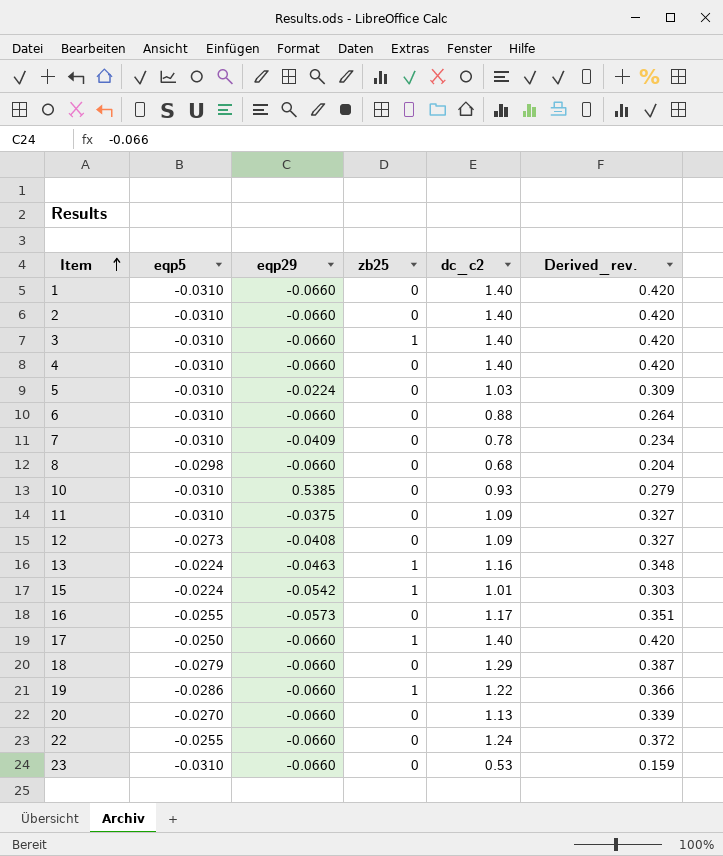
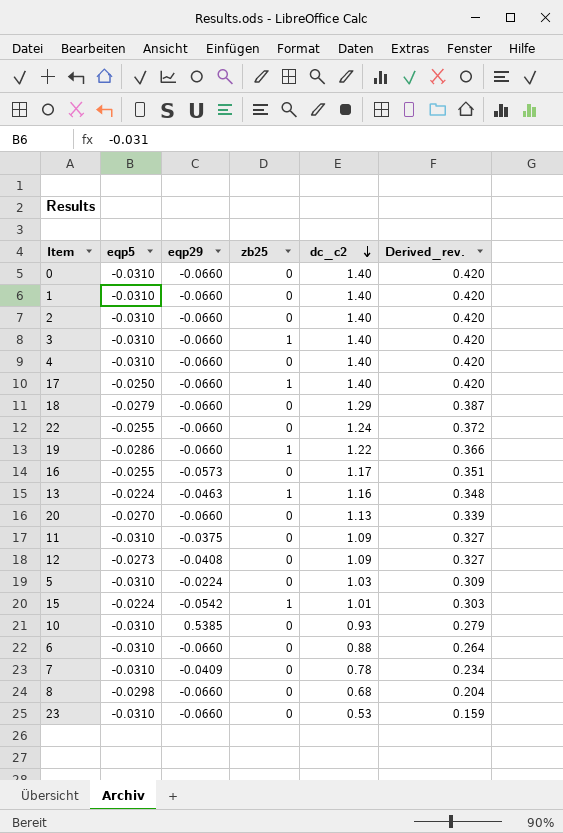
row order: Item ascending -> dc_c2 descending
row 0: none -> -0.0310 | -0.0660 | 0 | 1.40 | 0.420

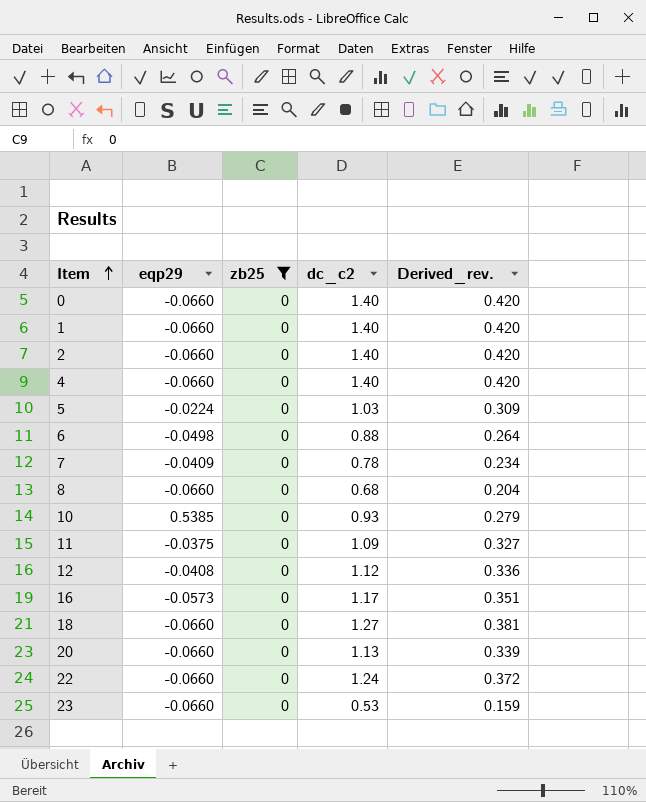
filter: none -> zb25 = 0
row order: dc_c2 descending -> Item ascending
column eqp5 | position: 2 -> none
6 | eqp29: -0.0660 -> -0.0498
12 | dc_c2: 1.09 -> 1.12
12 | Derived_rev.: 0.327 -> 0.336
18 | dc_c2: 1.29 -> 1.27
18 | Derived_rev.: 0.387 -> 0.381

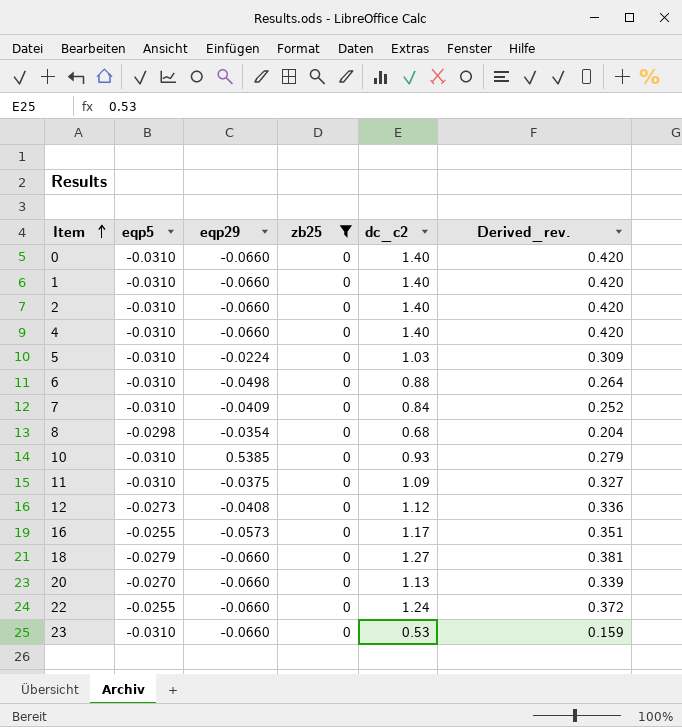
column eqp5 | position: none -> 2
7 | dc_c2: 0.78 -> 0.84
7 | Derived_rev.: 0.234 -> 0.252
8 | eqp29: -0.0660 -> -0.0354

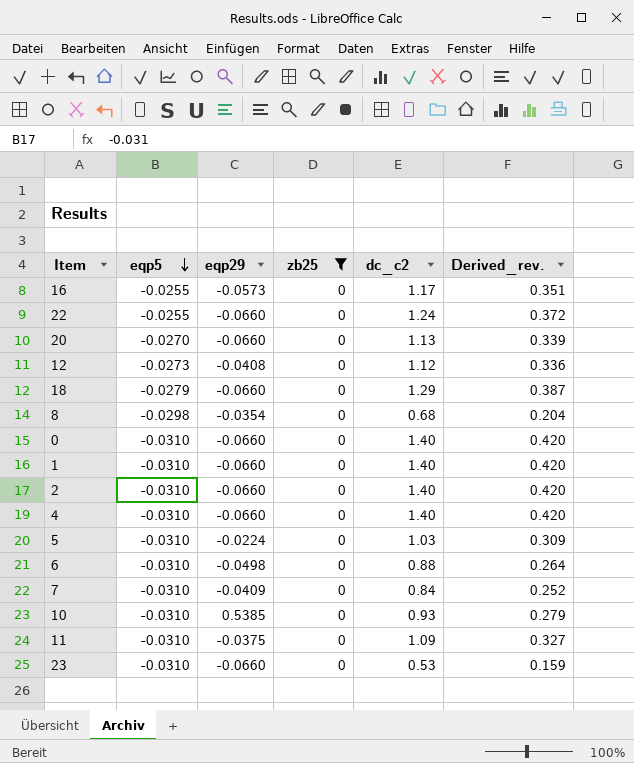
row order: Item ascending -> eqp5 descending
18 | dc_c2: 1.27 -> 1.29
18 | Derived_rev.: 0.381 -> 0.387

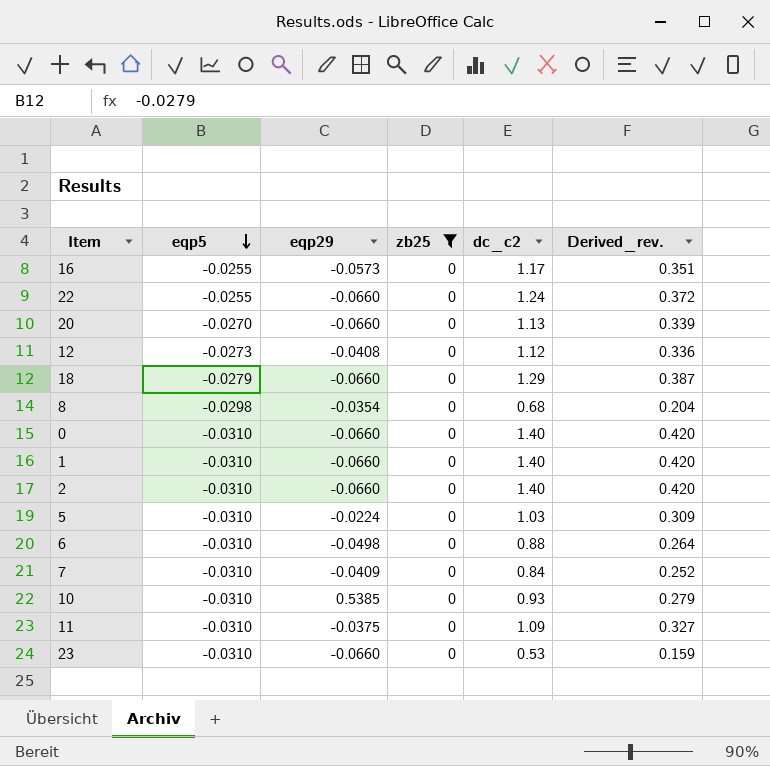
row 4: -0.0310 | -0.0660 | 0 | 1.40 | 0.420 -> none

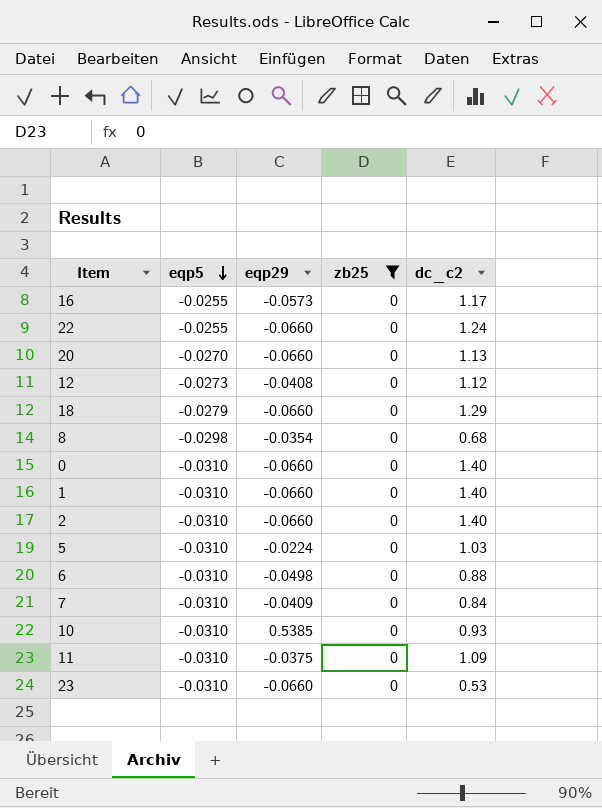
column Derived_rev. | formula: [dc_c2] * 0.3 -> none

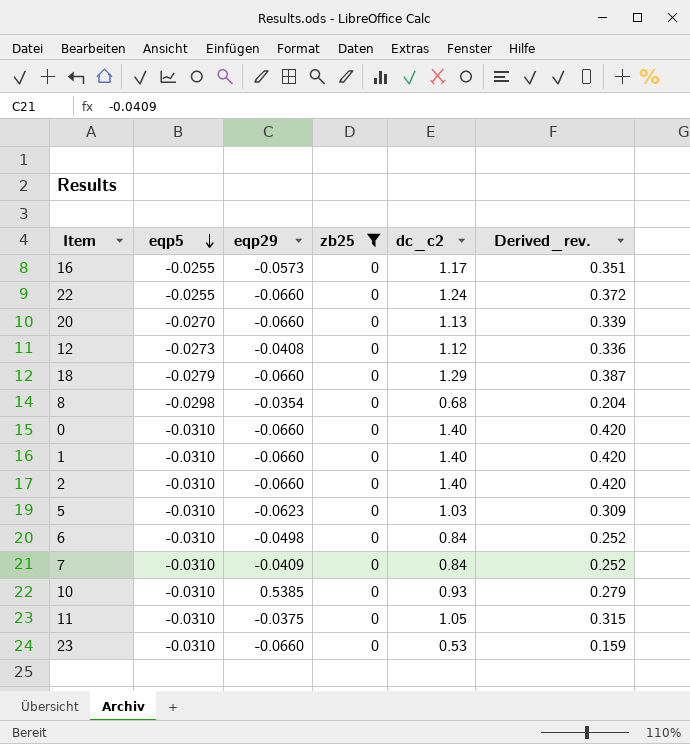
column Derived_rev. | formula: none -> [dc_c2] * 0.3
5 | eqp29: -0.0224 -> -0.0623
6 | dc_c2: 0.88 -> 0.84
11 | dc_c2: 1.09 -> 1.05

